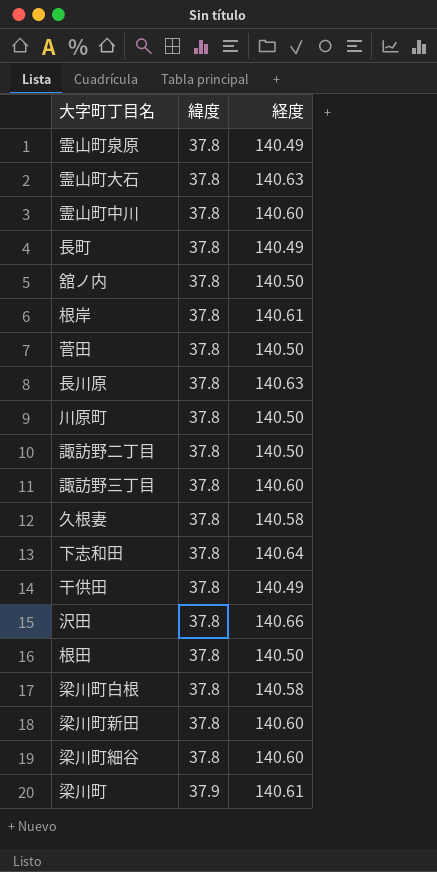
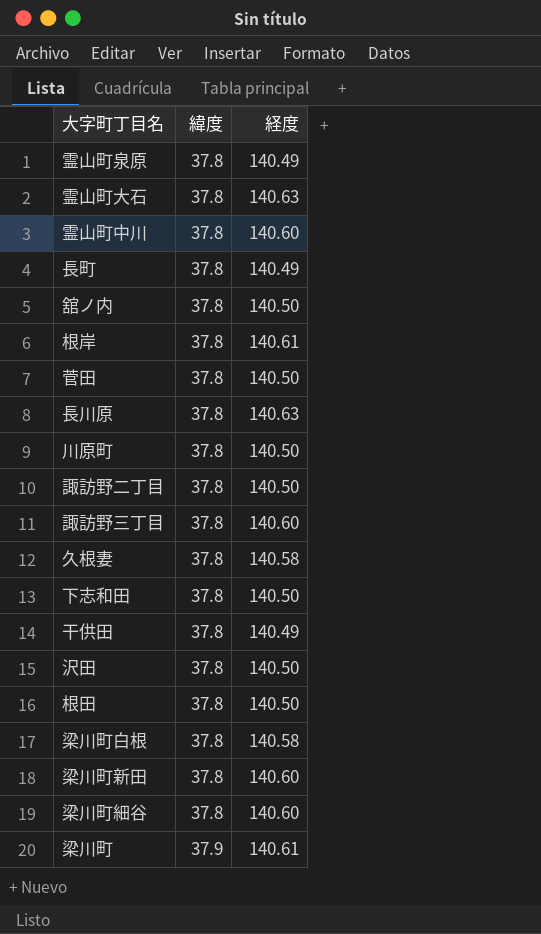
下志和田 | 経度: 140.64 -> 140.50
沢田 | 経度: 140.66 -> 140.50

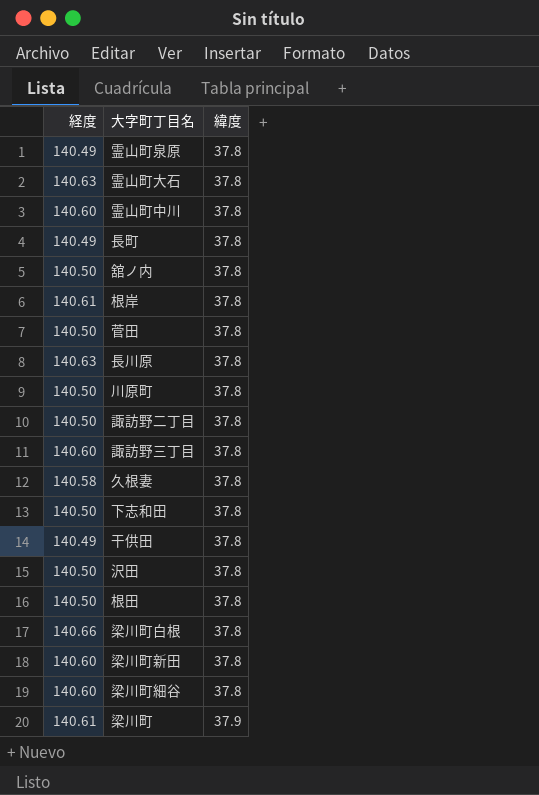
column 経度 | position: 3 -> 1
梁川町白根 | 経度: 140.58 -> 140.66

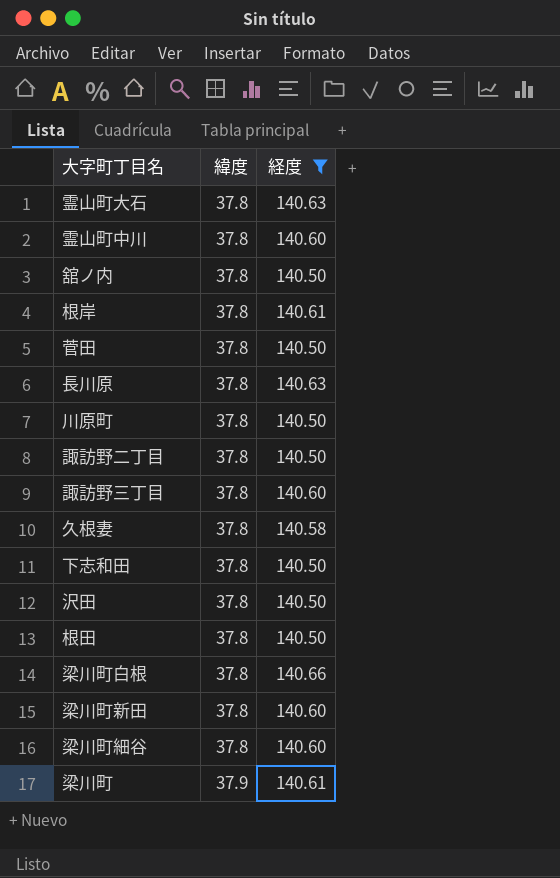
filter: none -> 経度 != 140.49
column 経度 | position: 1 -> 3

